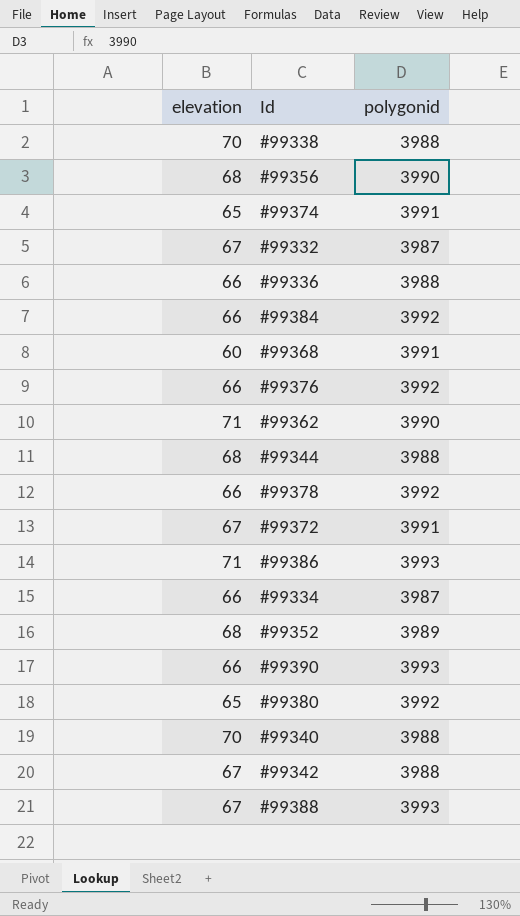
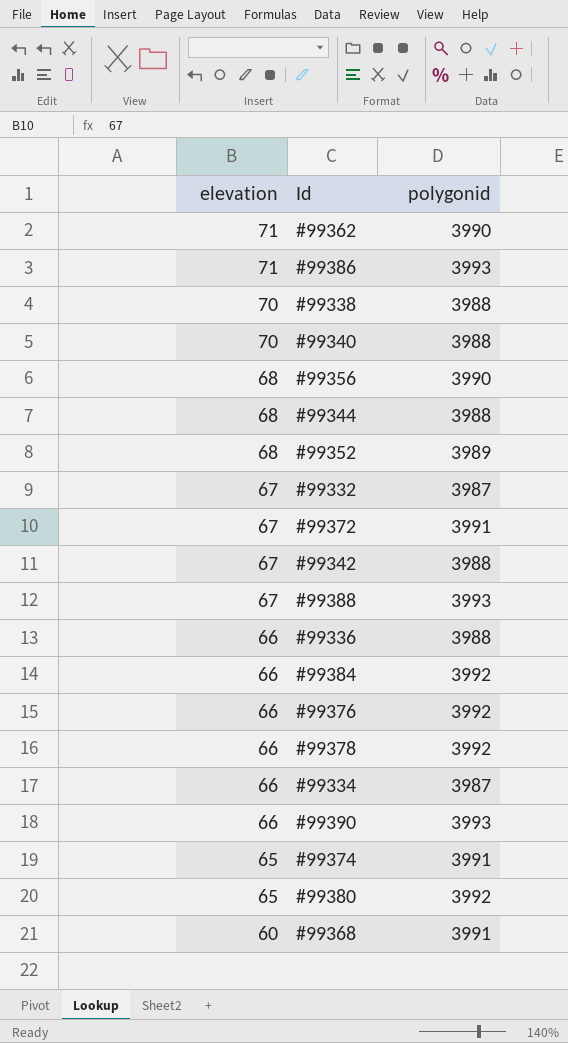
row order: none -> elevation descending

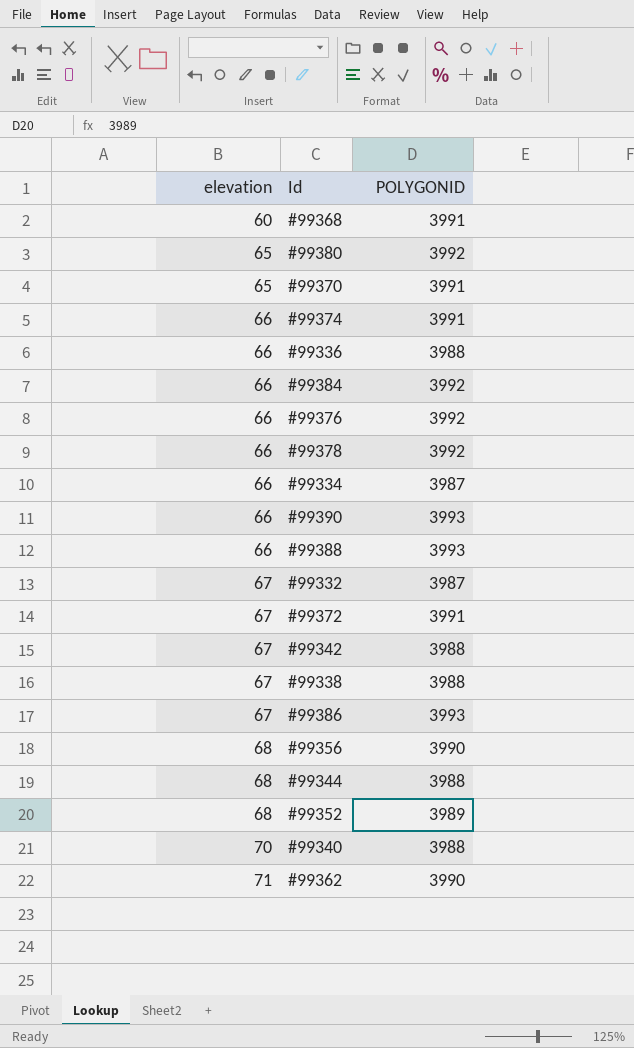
row order: elevation descending -> elevation ascending
column name: polygonid -> POLYGONID
row #99370: none -> 65 | 3991
#99374 | elevation: 65 -> 66
#99388 | elevation: 67 -> 66
#99338 | elevation: 70 -> 67
#99386 | elevation: 71 -> 67

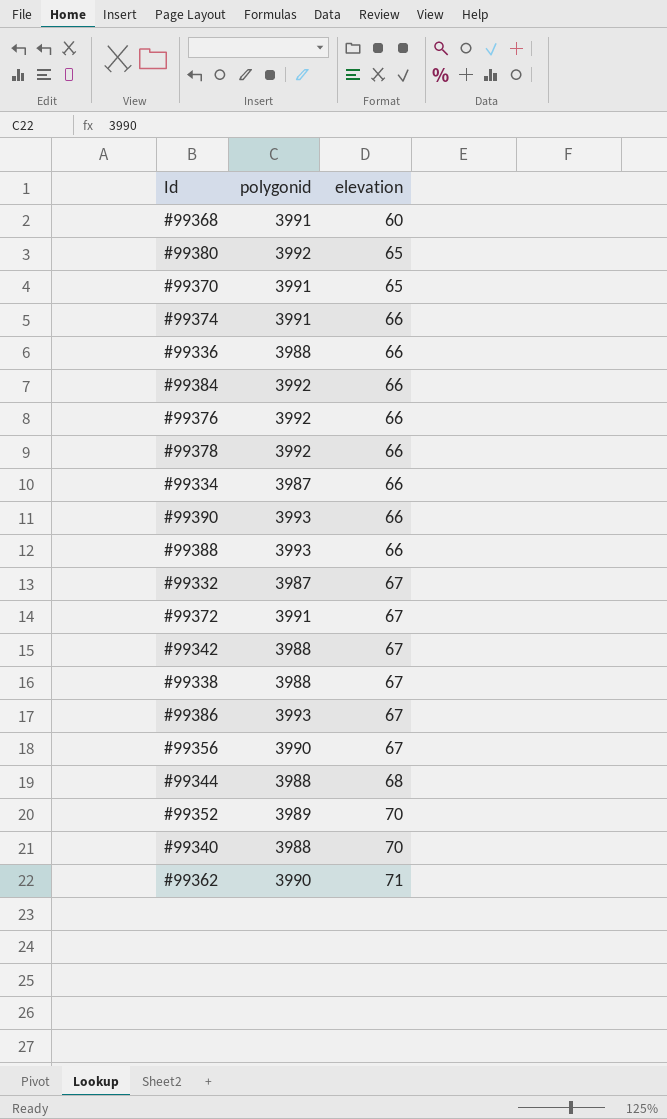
column name: POLYGONID -> polygonid
column elevation | position: 1 -> 3
#99356 | elevation: 68 -> 67
#99352 | elevation: 68 -> 70

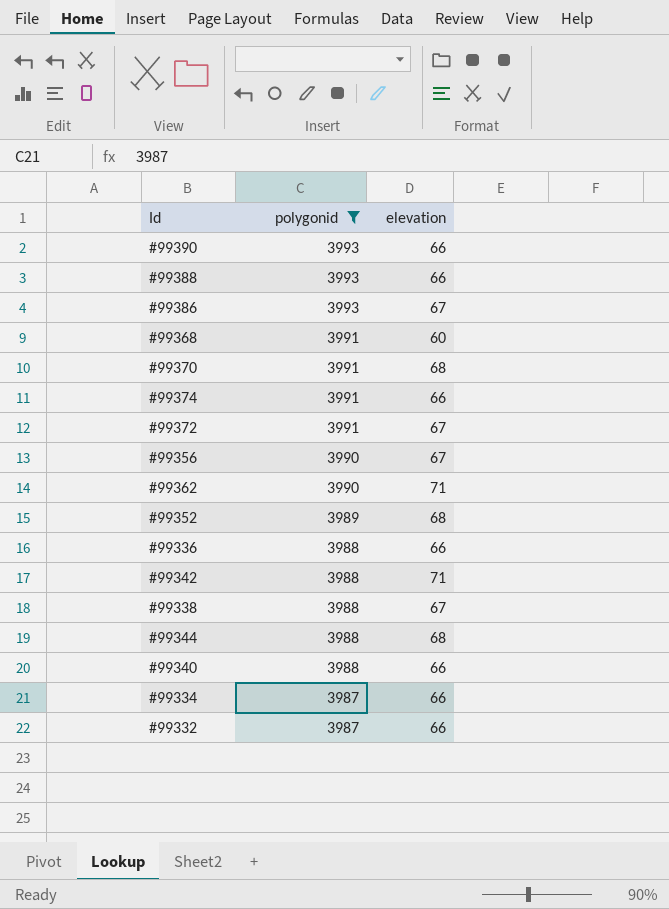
filter: none -> polygonid != 3992
row order: elevation ascending -> polygonid descending
#99370 | elevation: 65 -> 68
#99352 | elevation: 70 -> 68
#99342 | elevation: 67 -> 71
#99340 | elevation: 70 -> 66
#99332 | elevation: 67 -> 66

